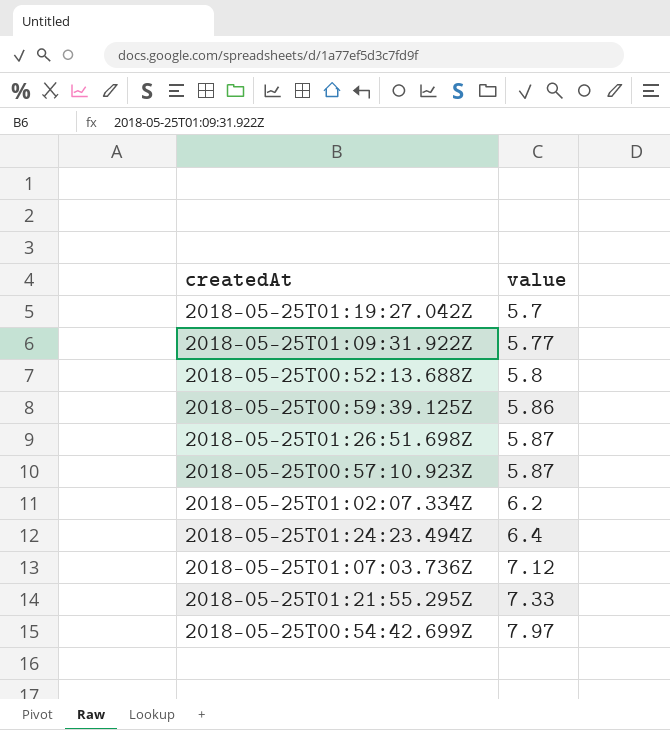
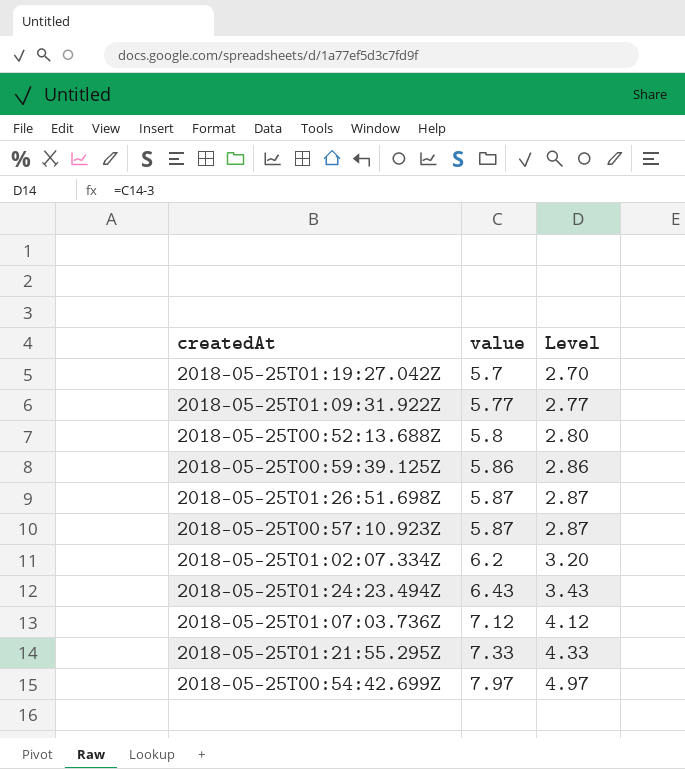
column Level | formula: none -> [value] - 3
2018-05-25T01:24:23.494Z | value: 6.4 -> 6.43

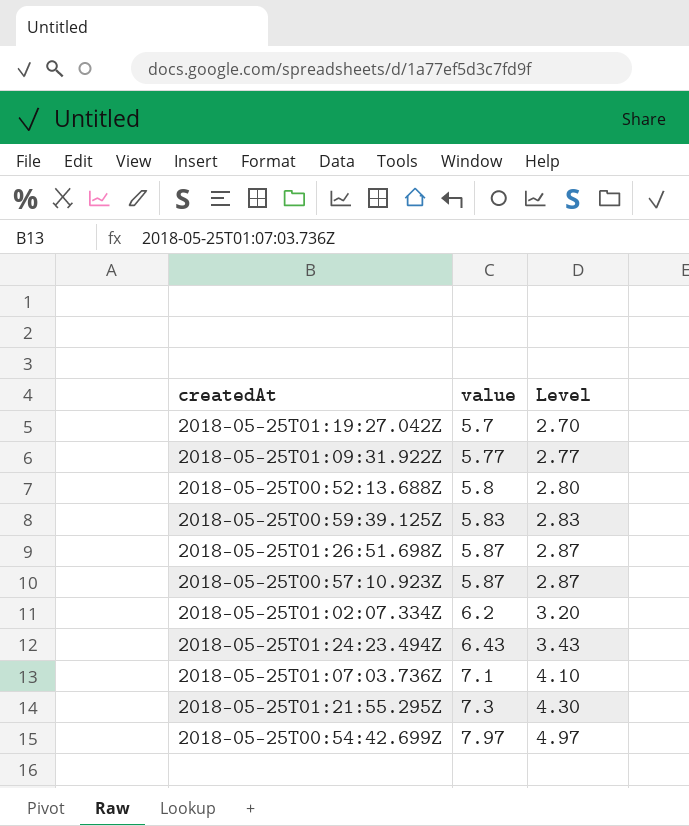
2018-05-25T00:59:39.125Z | value: 5.86 -> 5.83
2018-05-25T00:59:39.125Z | Level: 2.86 -> 2.83
2018-05-25T01:07:03.736Z | value: 7.12 -> 7.1
2018-05-25T01:07:03.736Z | Level: 4.12 -> 4.10
2018-05-25T01:21:55.295Z | value: 7.33 -> 7.3
2018-05-25T01:21:55.295Z | Level: 4.33 -> 4.30

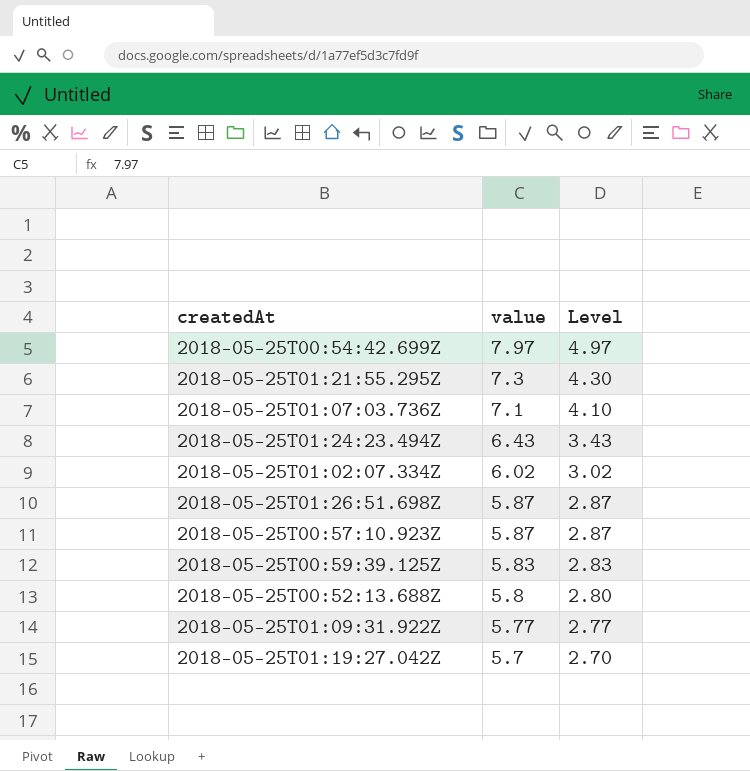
row order: value ascending -> value descending
2018-05-25T01:02:07.334Z | value: 6.2 -> 6.02
2018-05-25T01:02:07.334Z | Level: 3.20 -> 3.02

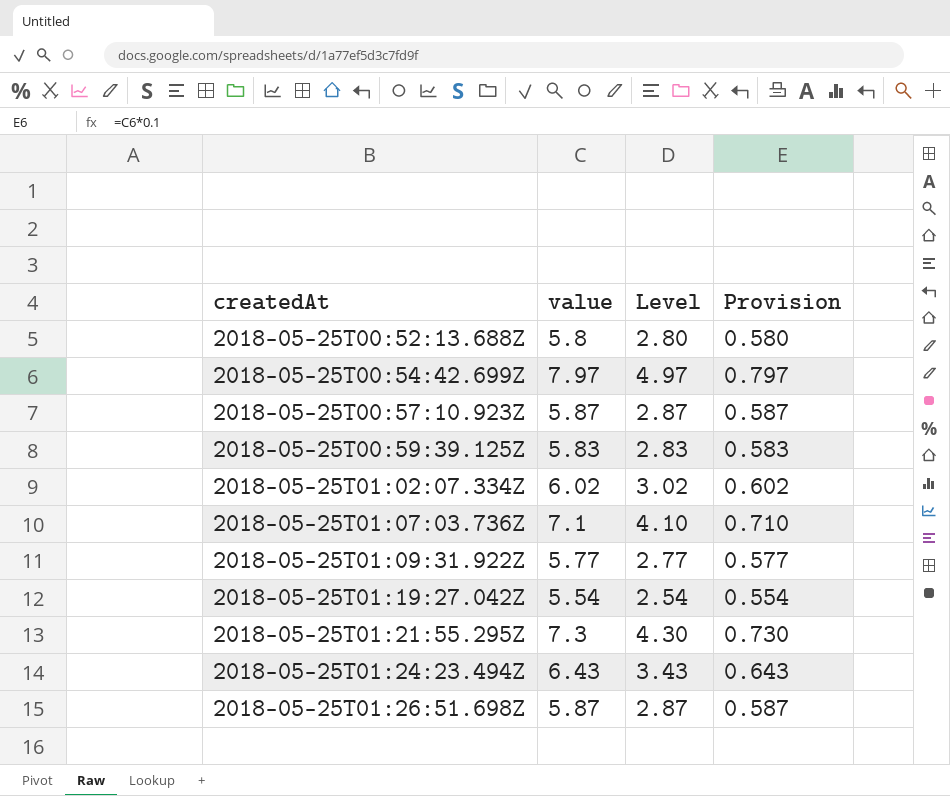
row order: value descending -> createdAt ascending
column Provision | formula: none -> [value] * 0.1
2018-05-25T01:19:27.042Z | value: 5.7 -> 5.54
2018-05-25T01:19:27.042Z | Level: 2.70 -> 2.54

